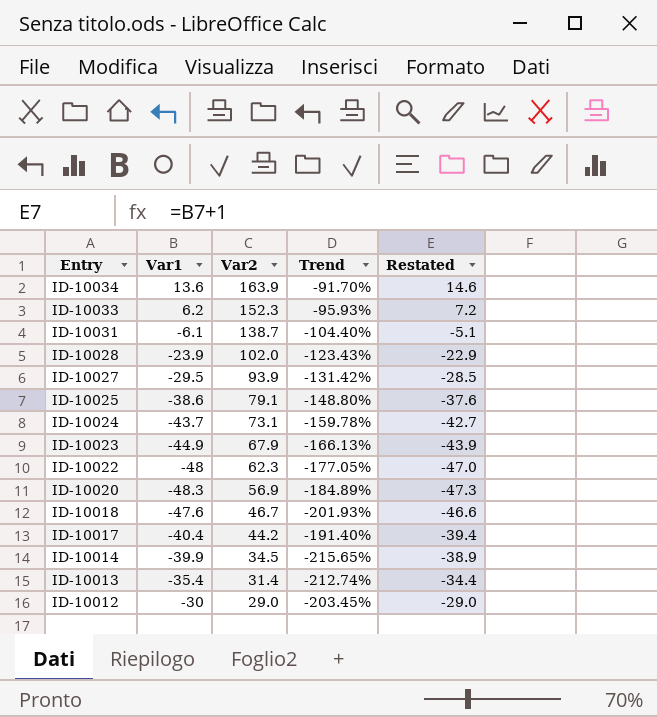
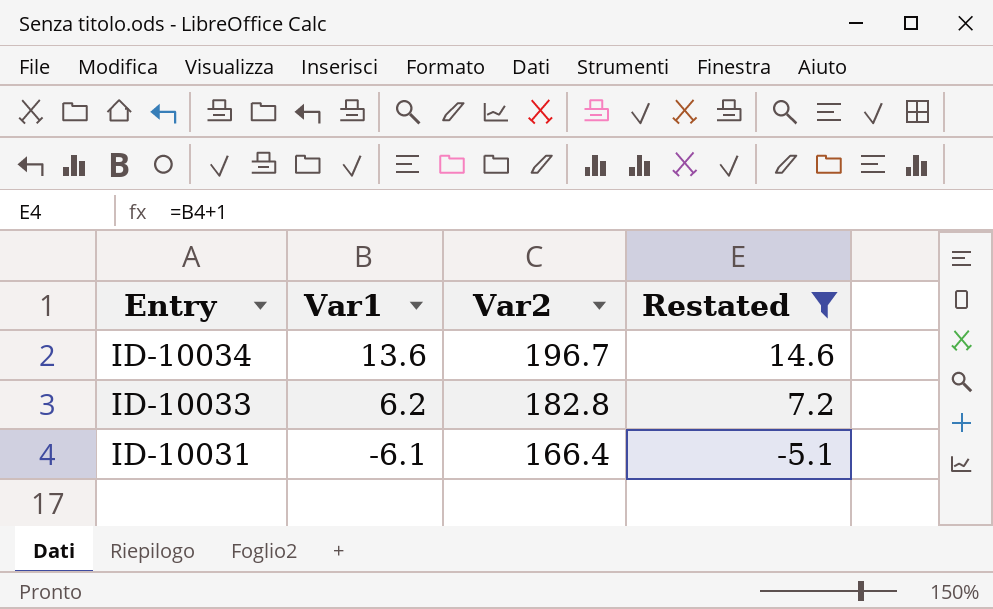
filter: none -> Restated >= -5.1
column Trend | formula: ([Var1] - [Var2]) / [Var2] -> none
ID-10034 | Var2: 163.9 -> 196.7
ID-10033 | Var2: 152.3 -> 182.8
ID-10031 | Var2: 138.7 -> 166.4

